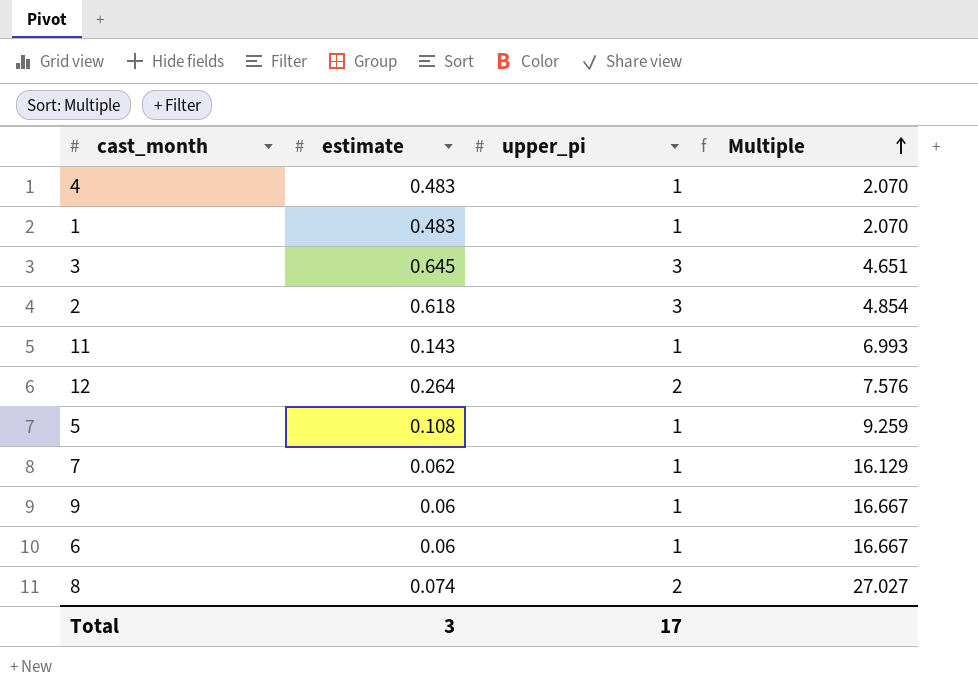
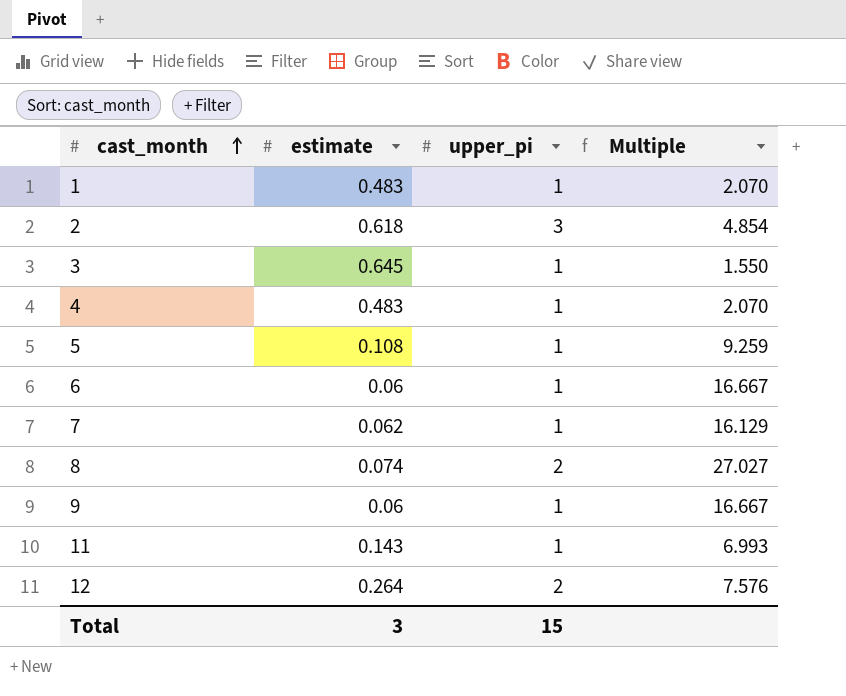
row order: Multiple ascending -> cast_month ascending
3 | upper_pi: 3 -> 1
3 | Multiple: 4.651 -> 1.550
Total | upper_pi: 17 -> 15

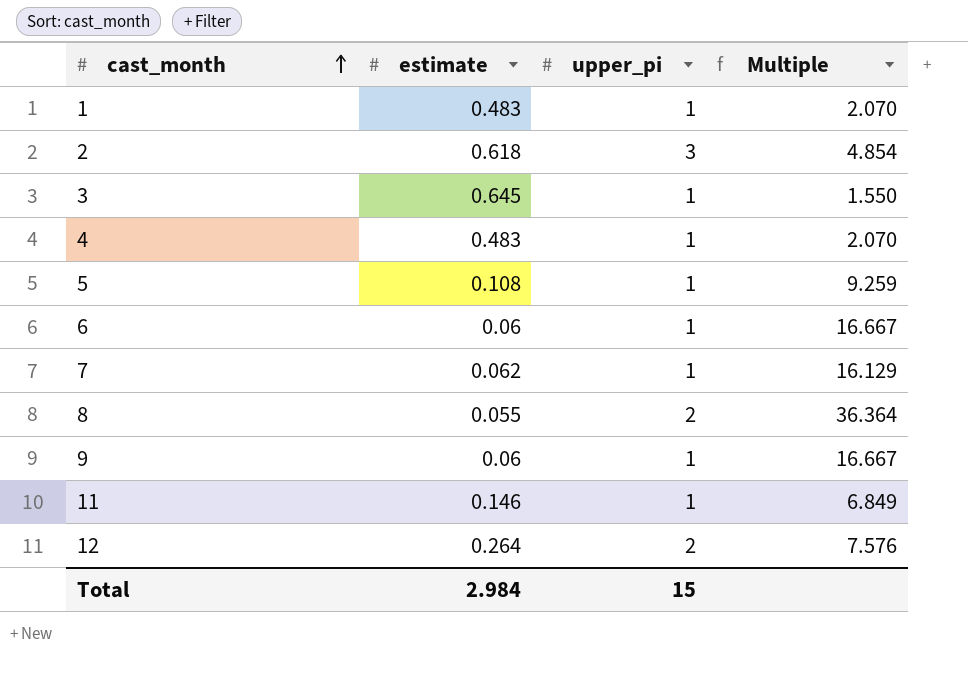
8 | estimate: 0.074 -> 0.055
8 | Multiple: 27.027 -> 36.364
11 | estimate: 0.143 -> 0.146
11 | Multiple: 6.993 -> 6.849
Total | estimate: 3 -> 2.984

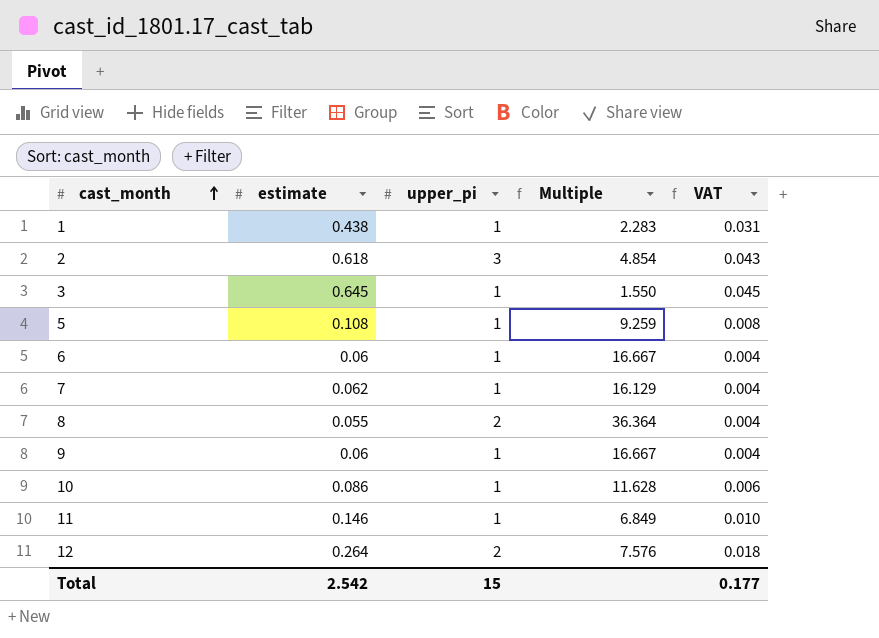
column VAT | formula: none -> [estimate] * 0.07
row 4: 0.483 | 1 | 2.070 -> none
1 | estimate: 0.483 -> 0.438
1 | Multiple: 2.070 -> 2.283
row 10: none -> 0.086 | 1 | 11.628 | 0.006
Total | estimate: 2.984 -> 2.542

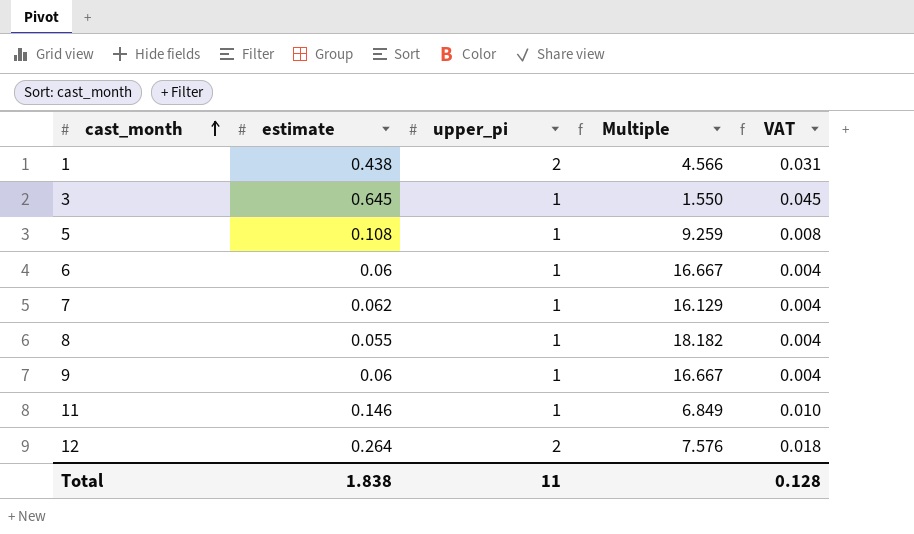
row 2: 0.618 | 3 | 4.854 | 0.043 -> none
row 10: 0.086 | 1 | 11.628 | 0.006 -> none
1 | upper_pi: 1 -> 2
1 | Multiple: 2.283 -> 4.566
8 | upper_pi: 2 -> 1
8 | Multiple: 36.364 -> 18.182
Total | estimate: 2.542 -> 1.838
Total | upper_pi: 15 -> 11
Total | VAT: 0.177 -> 0.128

